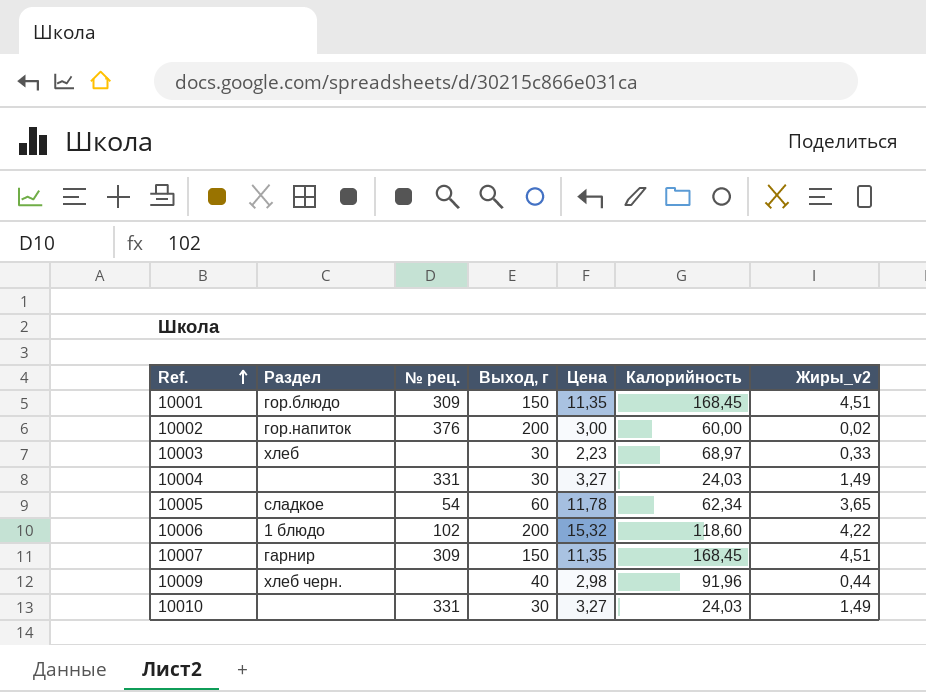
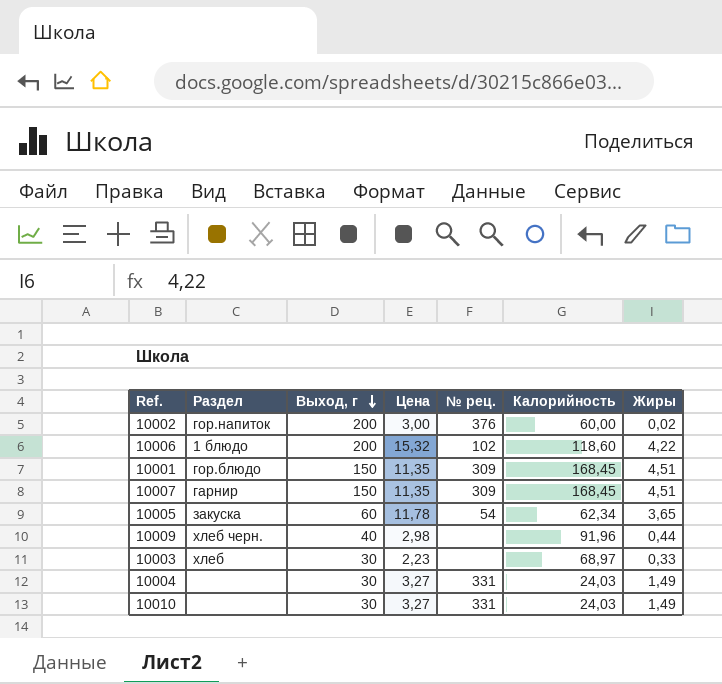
row order: Ref. ascending -> Выход, г descending
column № рец. | position: 3 -> 5
column name: Жиры_v2 -> Жиры
10005 | Раздел: сладкое -> закуска

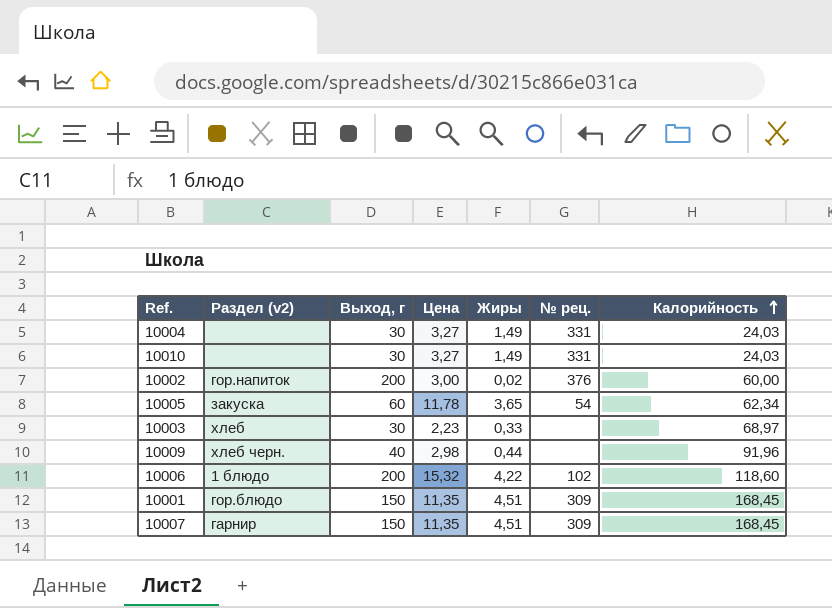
row order: Выход, г descending -> Калорийность ascending
column name: Раздел -> Раздел (v2)
column Жиры | position: 7 -> 5

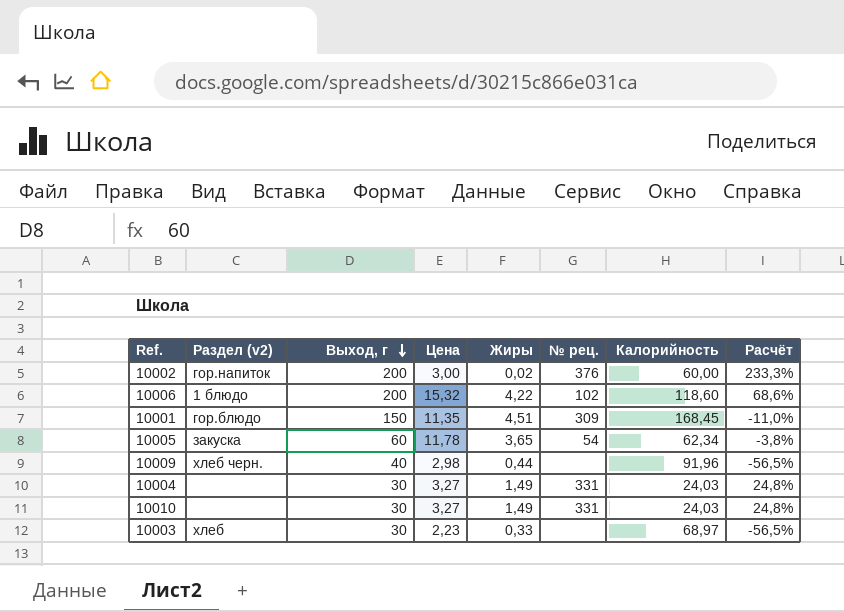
row order: Калорийность ascending -> Выход, г descending
column Расчёт | formula: none -> ([Выход, г] - [Калорийность]) / [Калорийность]
row 10007: гарнир | 150 | 11,35 | 4,51 | 309 | 168,45 -> none

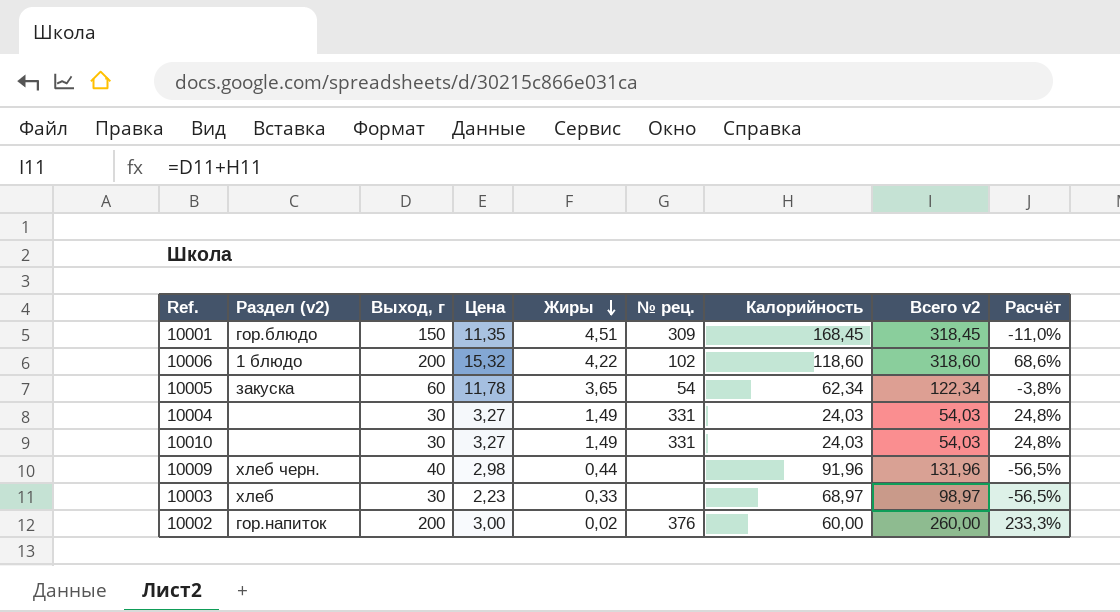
row order: Выход, г descending -> Жиры descending
column Всего v2 | formula: none -> [Выход, г] + [Калорийность]

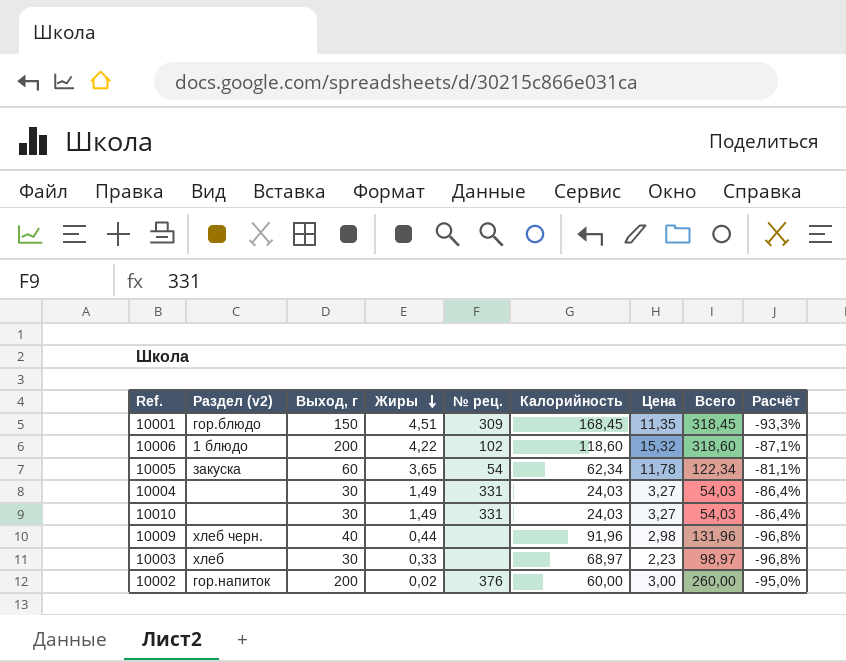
column Цена | position: 4 -> 7
column name: Всего v2 -> Всего
column Расчёт | formula: ([Выход, г] - [Калорийность]) / [Калорийность] -> ([Цена] - [Калорийность]) / [Калорийность]

